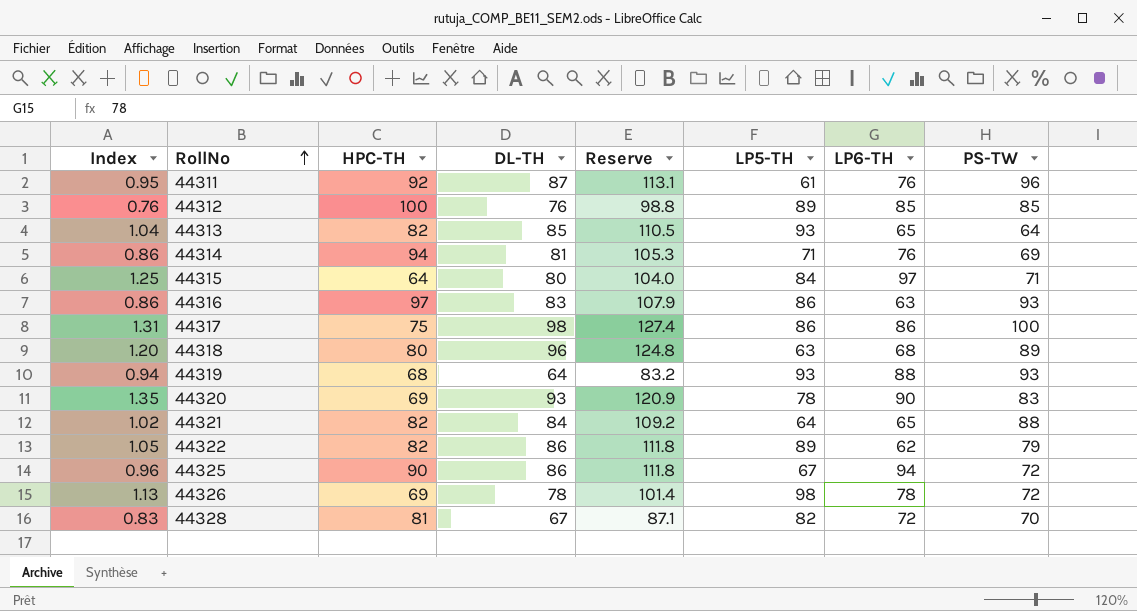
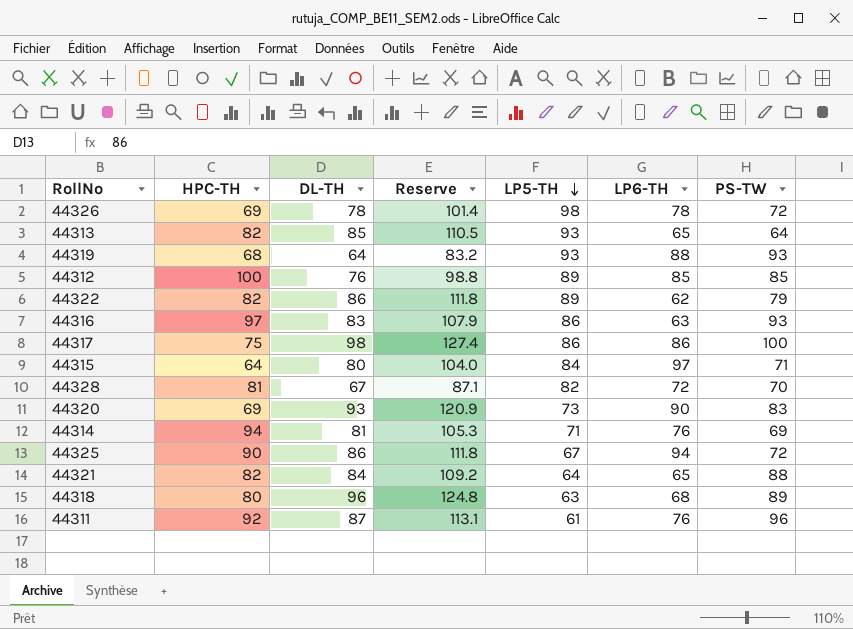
row order: RollNo ascending -> LP5-TH descending
column Index | formula: [DL-TH] / [HPC-TH] -> none
44320 | LP5-TH: 78 -> 73

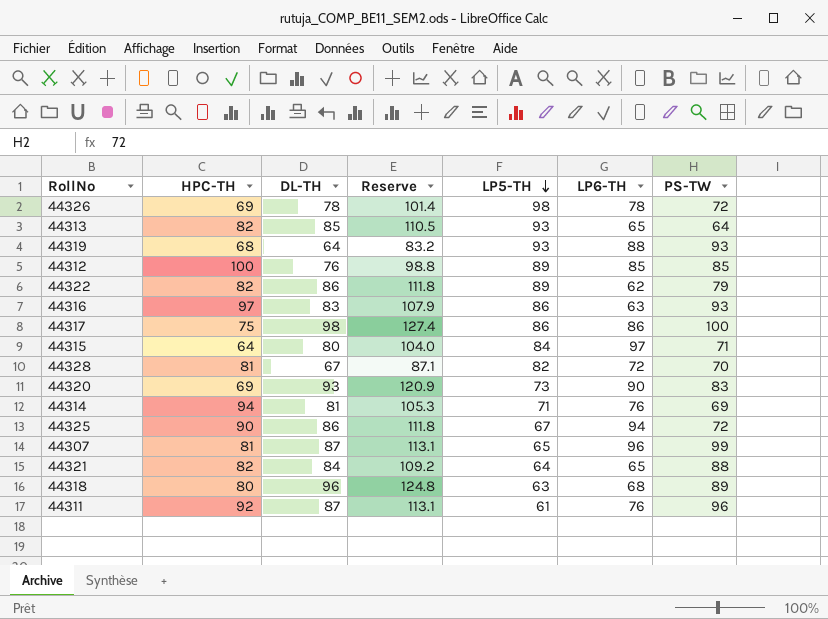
row 44307: none -> 81 | 87 | 113.1 | 65 | 96 | 99

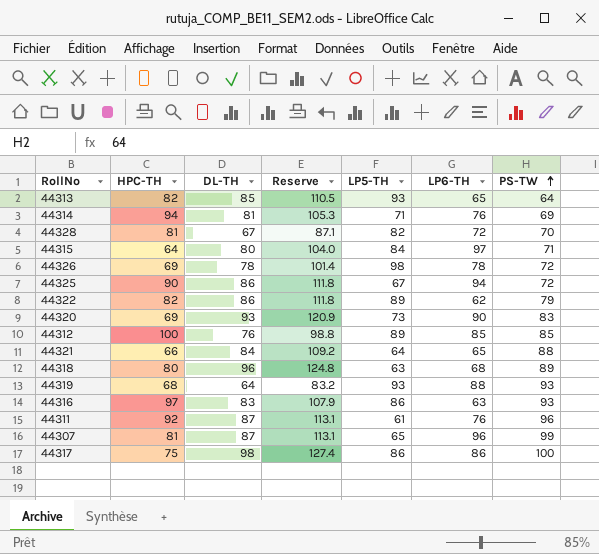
row order: LP5-TH descending -> PS-TW ascending
44321 | HPC-TH: 82 -> 66

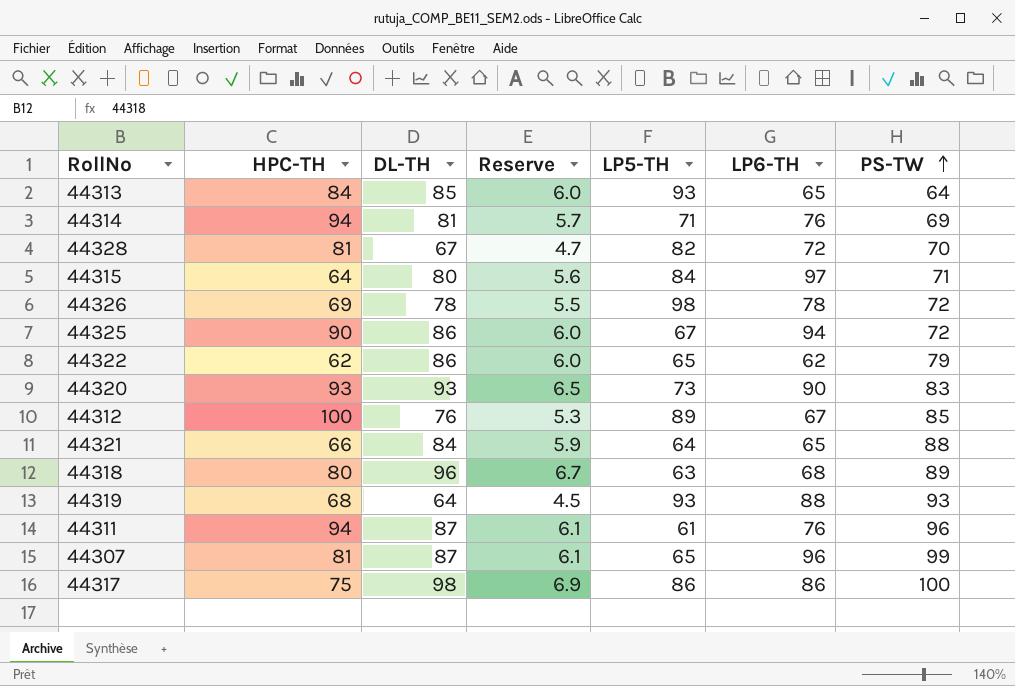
column Reserve | formula: [DL-TH] * 1.3 -> [DL-TH] * 0.07
row 44316: 97 | 83 | 107.9 | 86 | 63 | 93 -> none
44313 | HPC-TH: 82 -> 84
44322 | HPC-TH: 82 -> 62
44322 | LP5-TH: 89 -> 65
44320 | HPC-TH: 69 -> 93
44312 | LP6-TH: 85 -> 67
44311 | HPC-TH: 92 -> 94

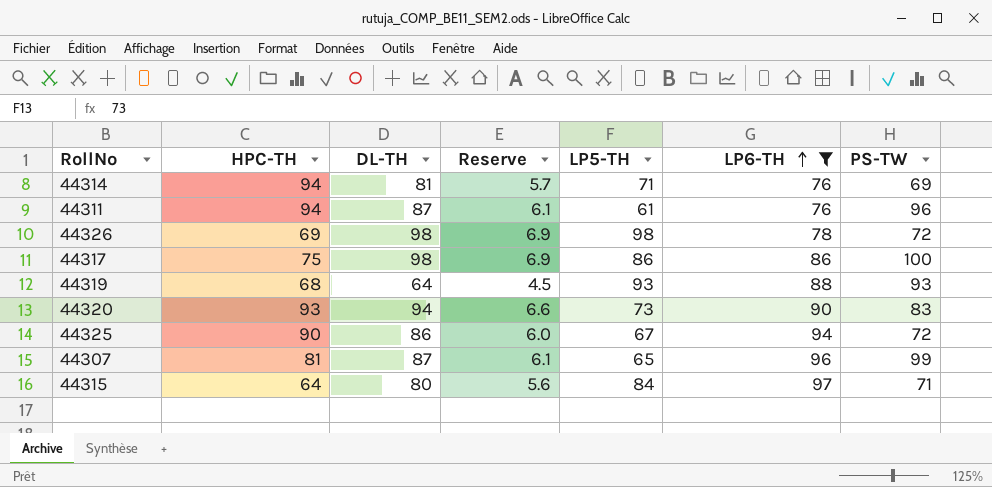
filter: none -> LP6-TH >= 76
row order: PS-TW ascending -> LP6-TH ascending
44326 | DL-TH: 78 -> 98
44326 | Reserve: 5.5 -> 6.9
44320 | DL-TH: 93 -> 94
44320 | Reserve: 6.5 -> 6.6

